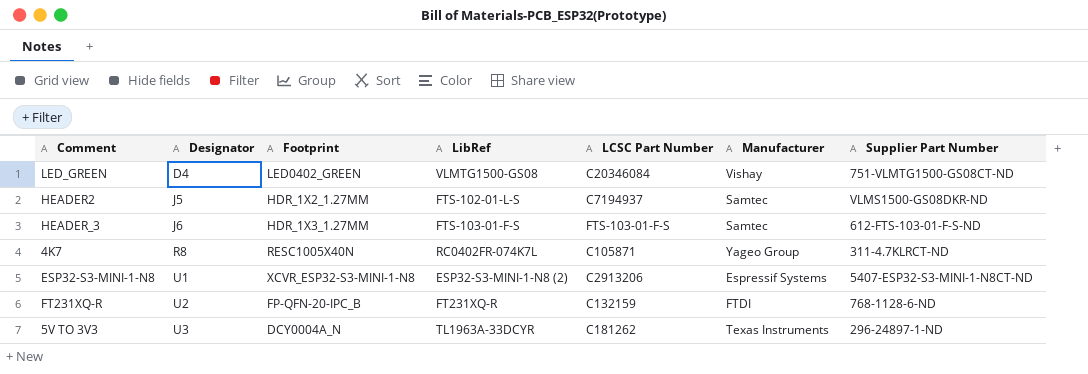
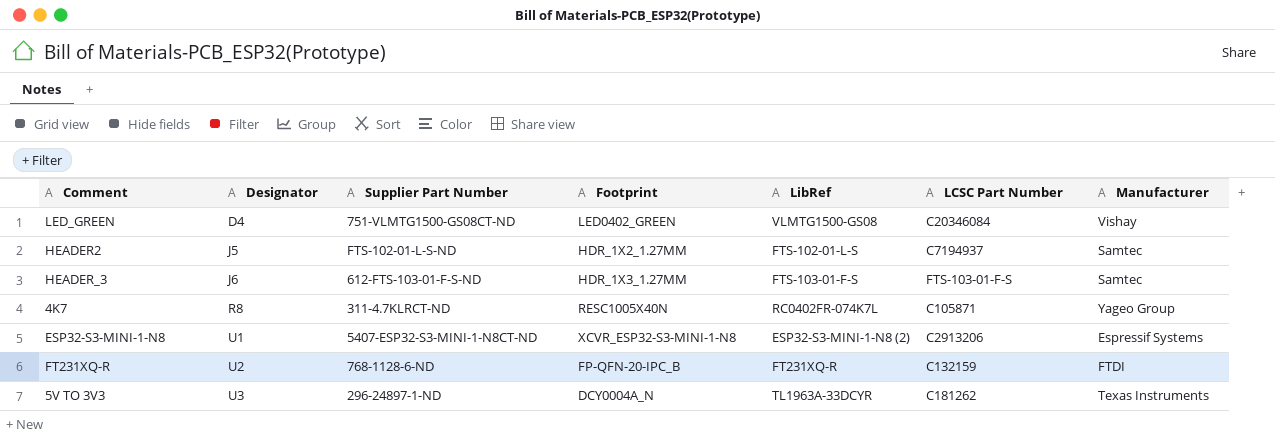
column Supplier Part Number | position: 7 -> 3
HEADER2 | Supplier Part Number: VLMS1500-GS08DKR-ND -> FTS-102-01-L-S-ND

